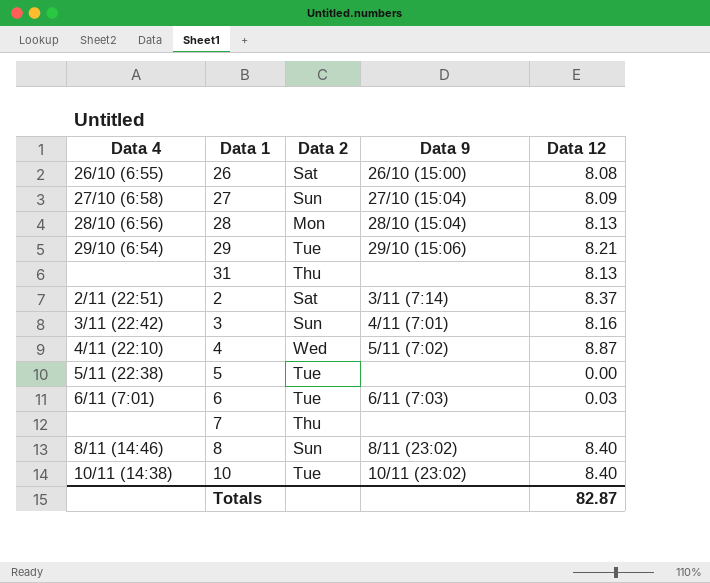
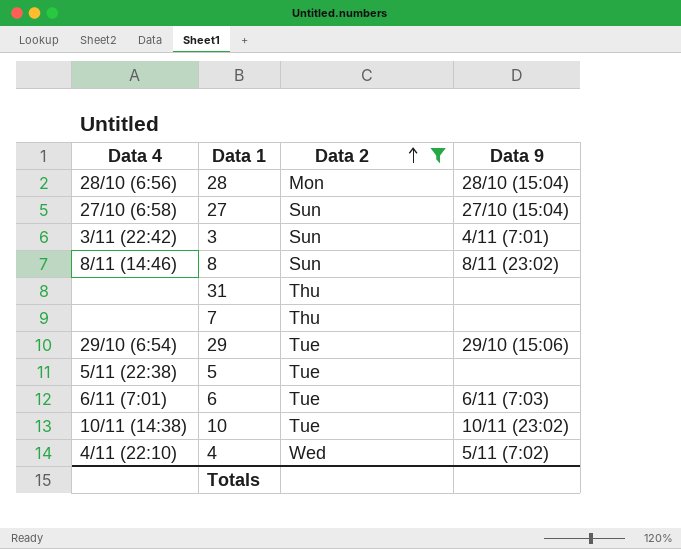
filter: none -> Data 2 != Sat
row order: none -> Data 2 ascending
column Data 12 | position: 5 -> none

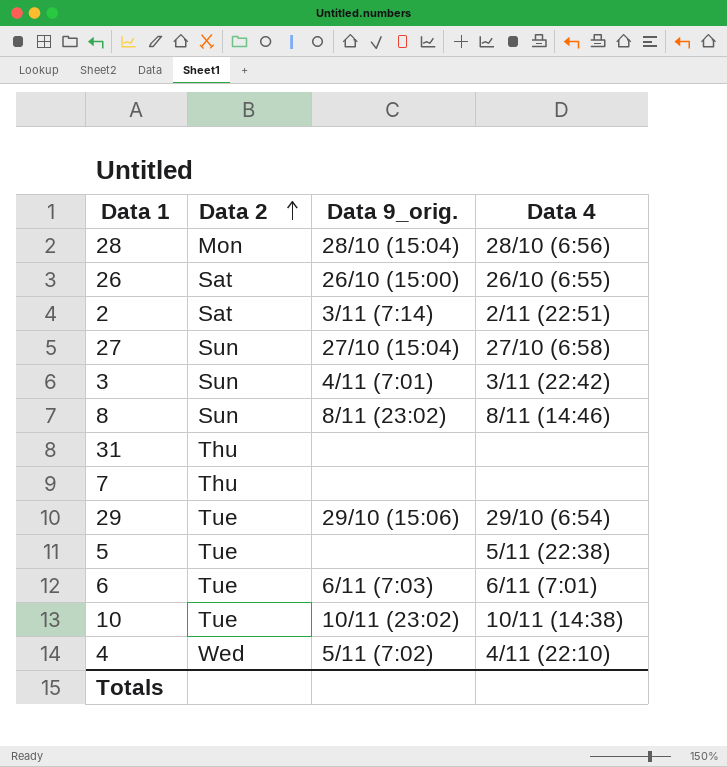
filter: Data 2 != Sat -> none
column name: Data 9 -> Data 9_orig.
column Data 4 | position: 1 -> 4

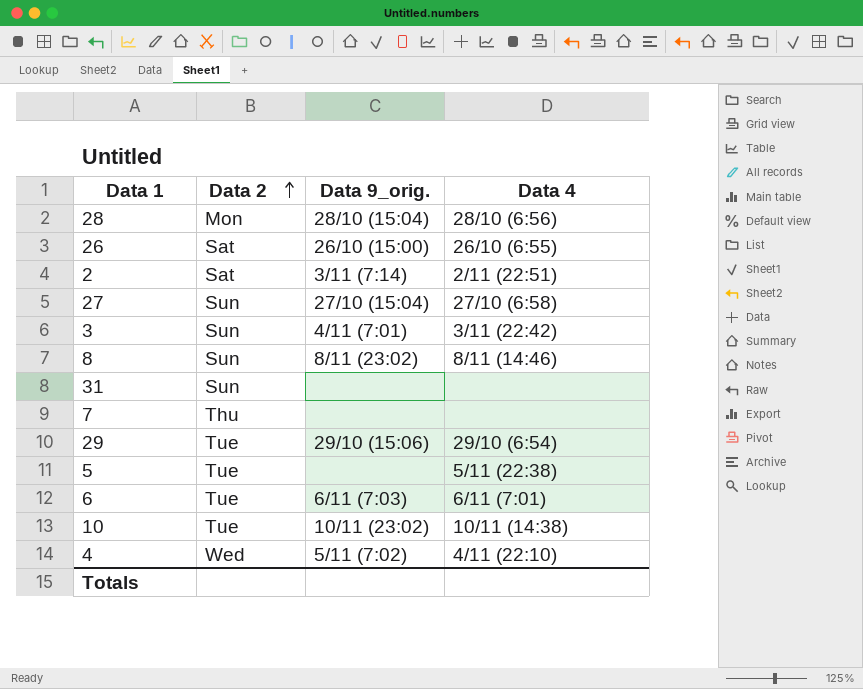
31 | Data 2: Thu -> Sun

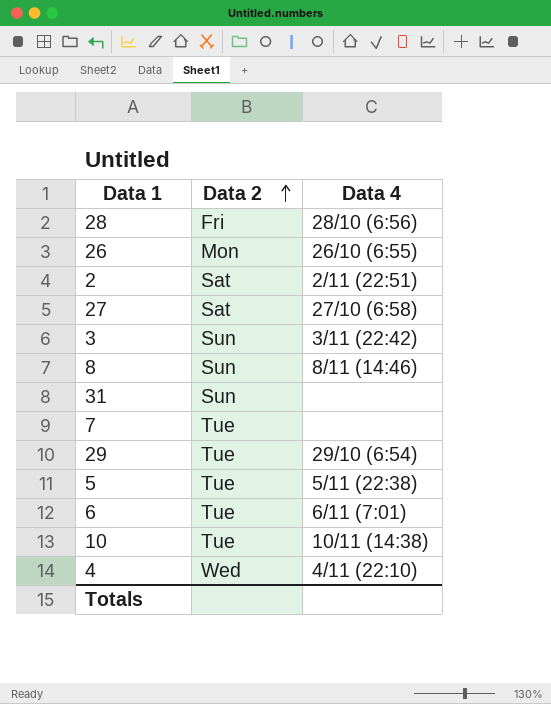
column Data 9_orig. | position: 3 -> none
28 | Data 2: Mon -> Fri
26 | Data 2: Sat -> Mon
27 | Data 2: Sun -> Sat
7 | Data 2: Thu -> Tue

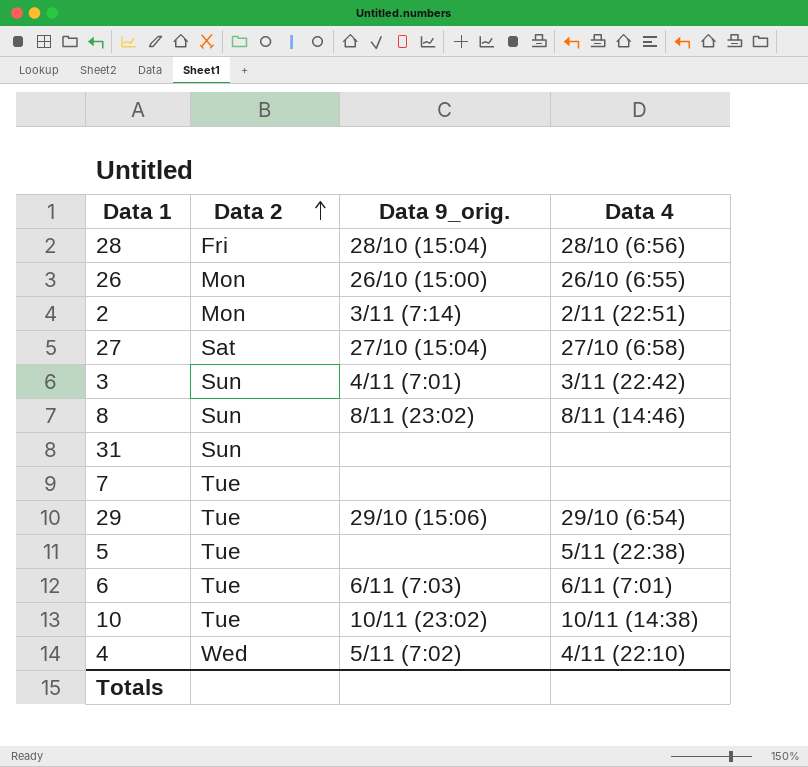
column Data 9_orig. | position: none -> 3
2 | Data 2: Sat -> Mon

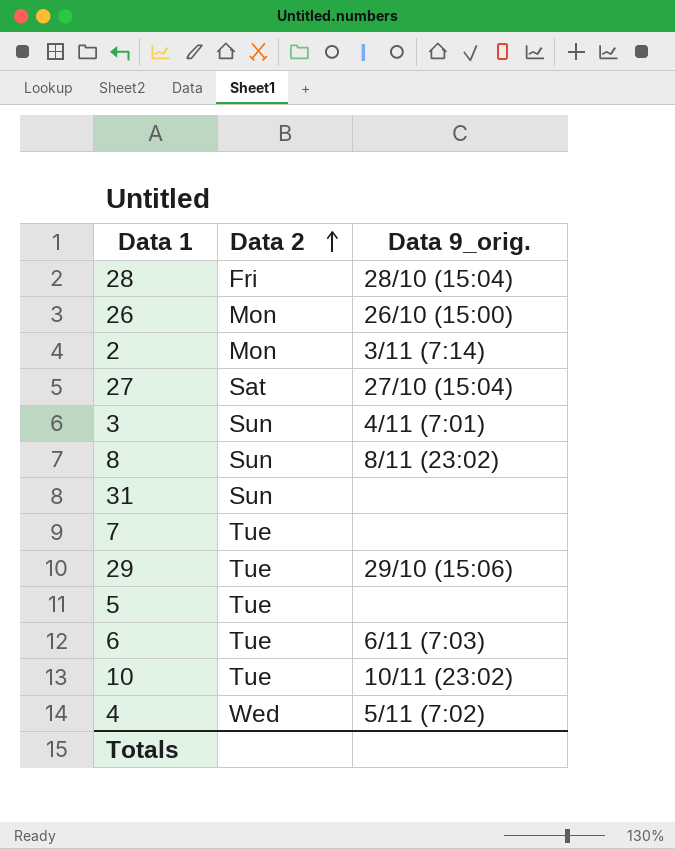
column Data 4 | position: 4 -> none

